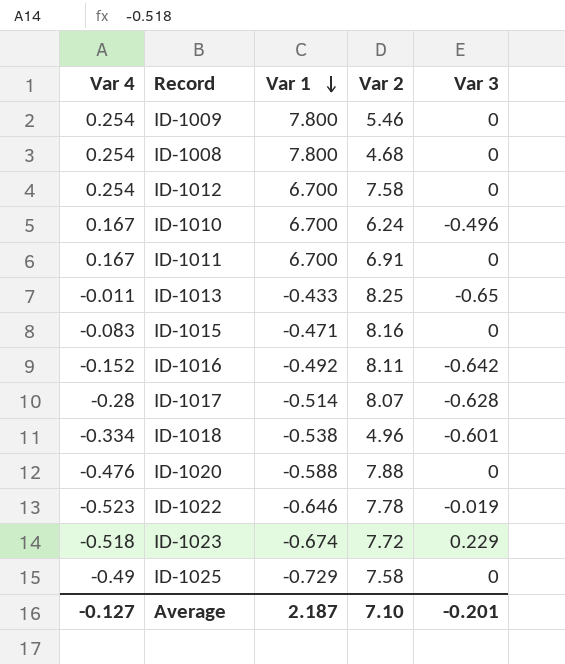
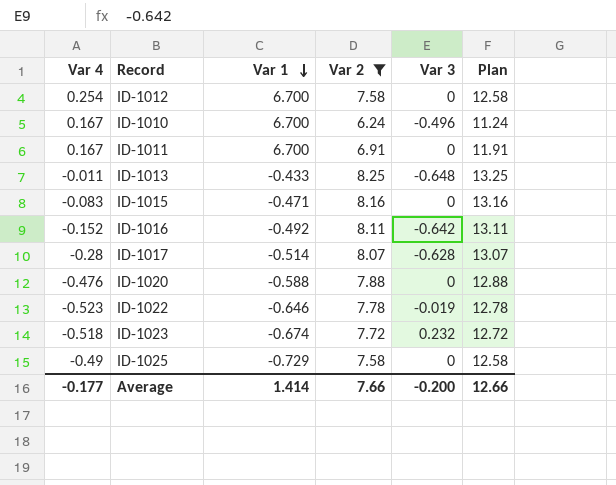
filter: none -> Var 2 >= 6.24
column Plan | formula: none -> [Var 2] + 5
ID-1013 | Var 3: -0.65 -> -0.648
ID-1023 | Var 3: 0.229 -> 0.232
Average | Var 4: -0.127 -> -0.177
Average | Var 1: 2.187 -> 1.414
Average | Var 2: 7.10 -> 7.66
Average | Var 3: -0.201 -> -0.200

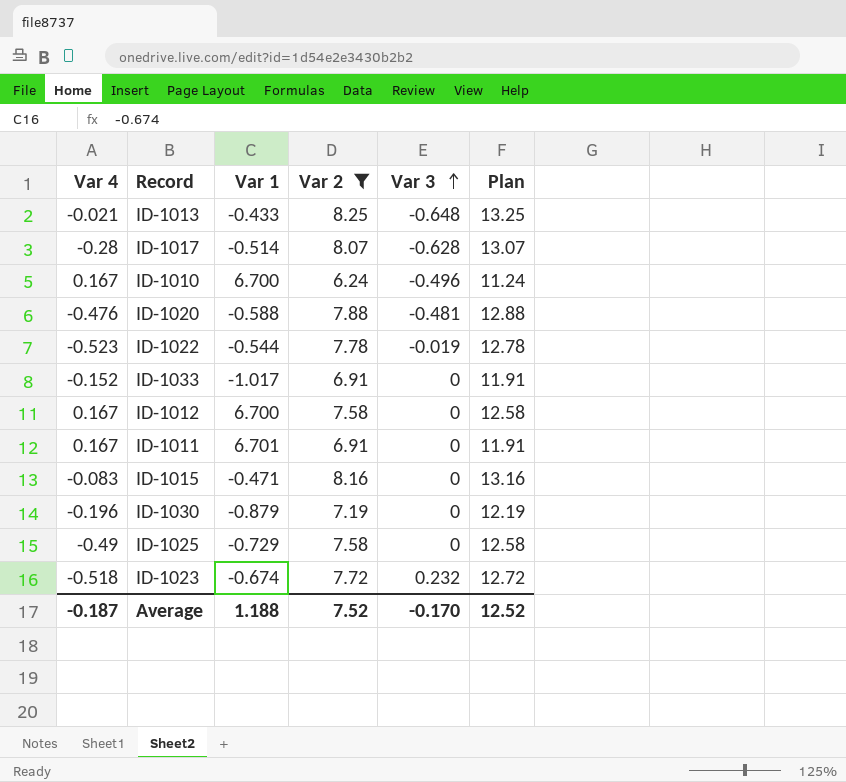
row order: Var 1 descending -> Var 3 ascending
row ID-1016: -0.152 | -0.492 | 8.11 | -0.642 | 13.11 -> none
ID-1013 | Var 4: -0.011 -> -0.021
ID-1020 | Var 3: 0 -> -0.481
ID-1022 | Var 1: -0.646 -> -0.544
row ID-1033: none -> -0.152 | -1.017 | 6.91 | 0 | 11.91
ID-1012 | Var 4: 0.254 -> 0.167
ID-1011 | Var 1: 6.700 -> 6.701
row ID-1030: none -> -0.196 | -0.879 | 7.19 | 0 | 12.19
Average | Var 4: -0.177 -> -0.187
Average | Var 1: 1.414 -> 1.188
Average | Var 2: 7.66 -> 7.52
Average | Var 3: -0.200 -> -0.170
Average | Plan: 12.66 -> 12.52

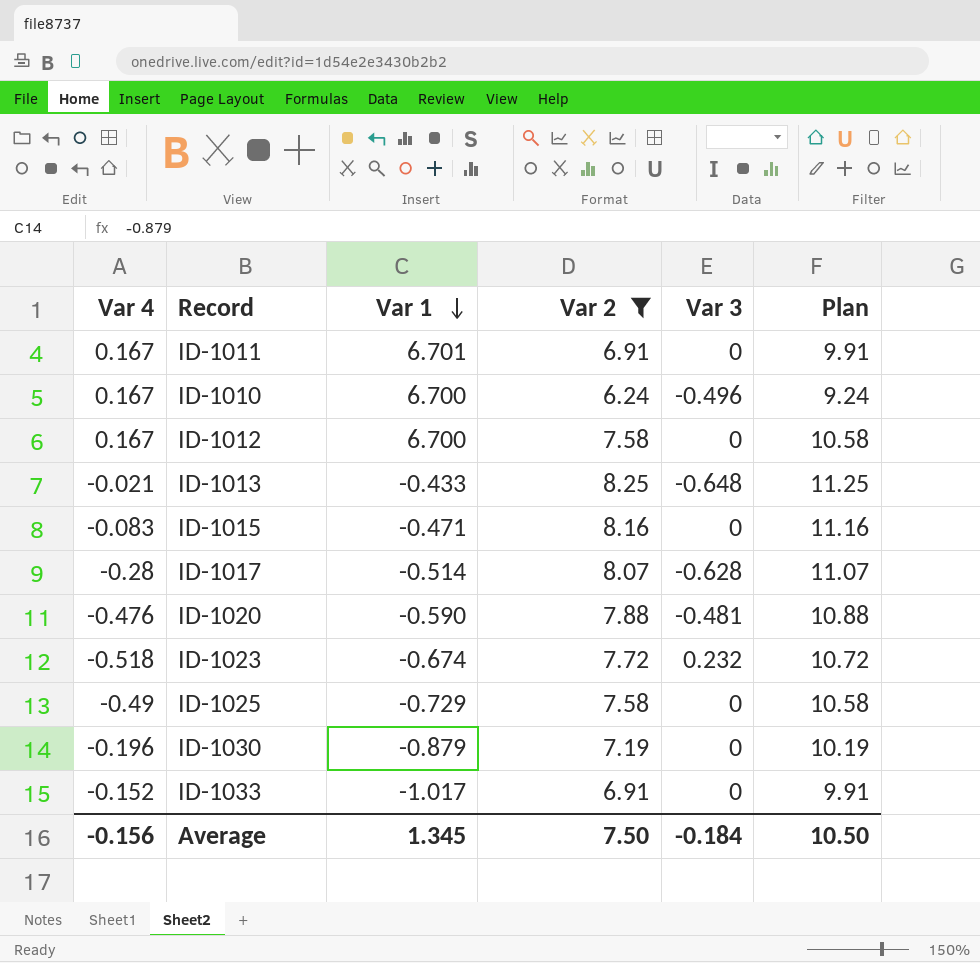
row order: Var 3 ascending -> Var 1 descending
column Plan | formula: [Var 2] + 5 -> [Var 2] + 3
row ID-1022: -0.523 | -0.544 | 7.78 | -0.019 | 12.78 -> none
ID-1020 | Var 1: -0.588 -> -0.590
Average | Var 4: -0.187 -> -0.156
Average | Var 1: 1.188 -> 1.345
Average | Var 2: 7.52 -> 7.50
Average | Var 3: -0.170 -> -0.184
Average | Plan: 12.52 -> 10.50

